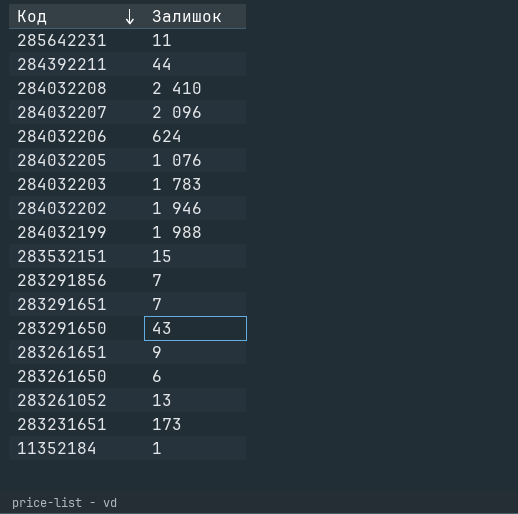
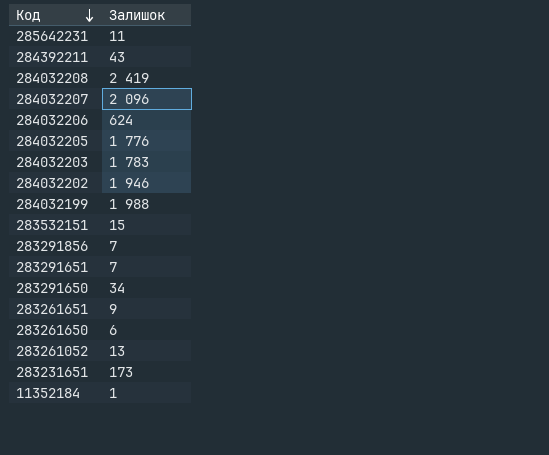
284392211 | Залишок: 44 -> 43
284032208 | Залишок: 2 410 -> 2 419
284032205 | Залишок: 1 076 -> 1 776
283291650 | Залишок: 43 -> 34

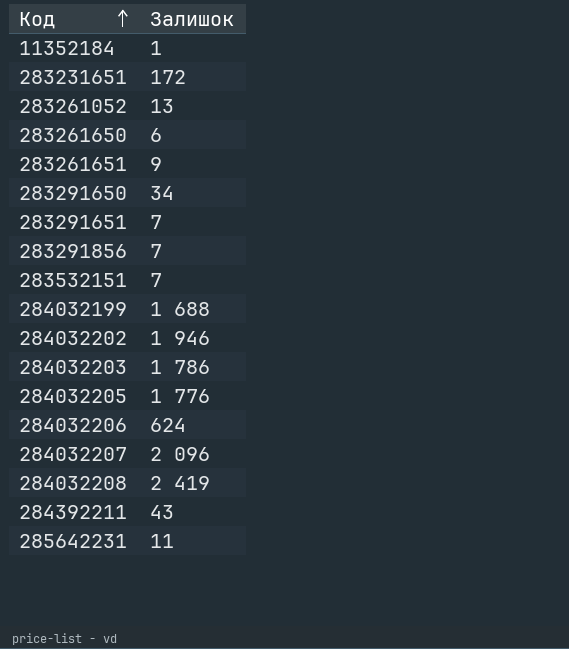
row order: Код descending -> Код ascending
283231651 | Залишок: 173 -> 172
283532151 | Залишок: 15 -> 7
284032199 | Залишок: 1 988 -> 1 688
284032203 | Залишок: 1 783 -> 1 786

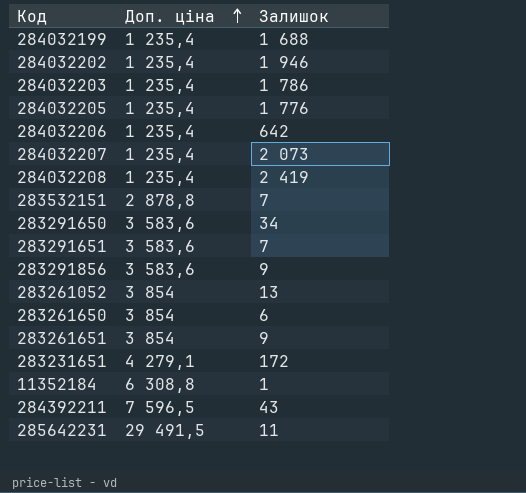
row order: Код ascending -> Доп. ціна ascending
column Доп. ціна | position: none -> 2
284032206 | Залишок: 624 -> 642
284032207 | Залишок: 2 096 -> 2 073
283291856 | Залишок: 7 -> 9

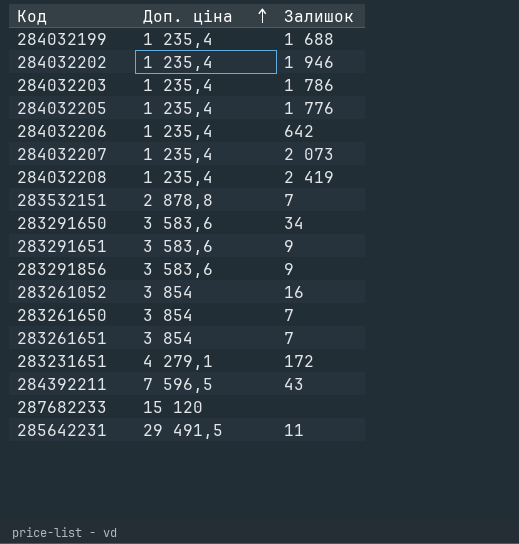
row 11352184: 6 308,8 | 1 -> none
283291651 | Залишок: 7 -> 9
283261052 | Залишок: 13 -> 16
283261650 | Залишок: 6 -> 7
283261651 | Залишок: 9 -> 7
row 287682233: none -> 15 120 | none

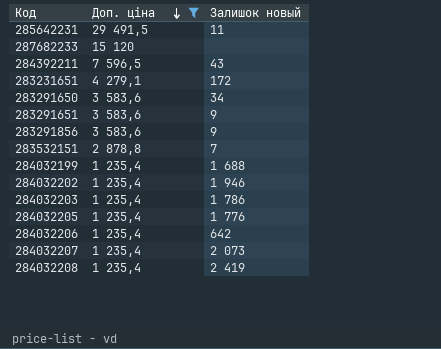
filter: none -> Доп. ціна != 3 854
row order: Доп. ціна ascending -> Доп. ціна descending
column name: Залишок -> Залишок новый

